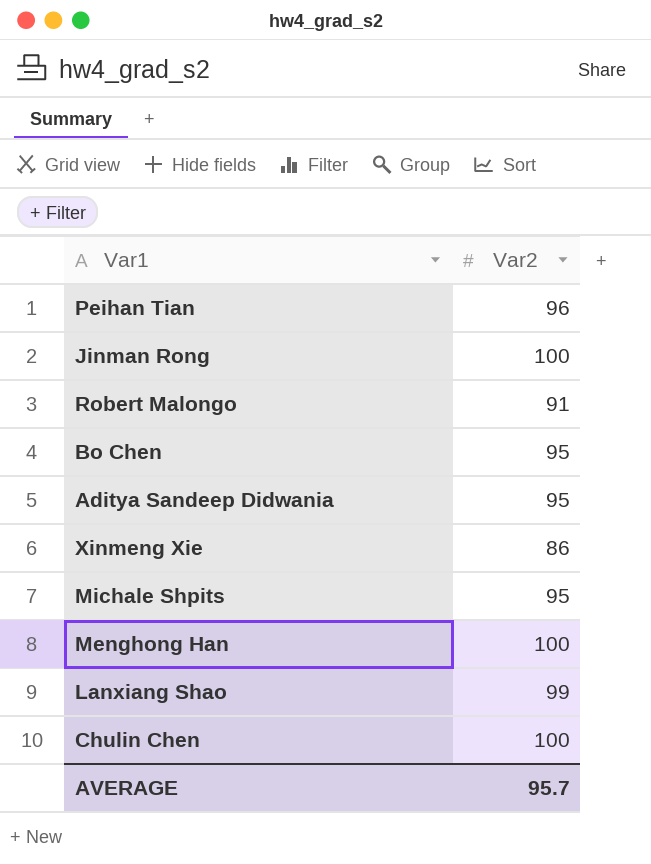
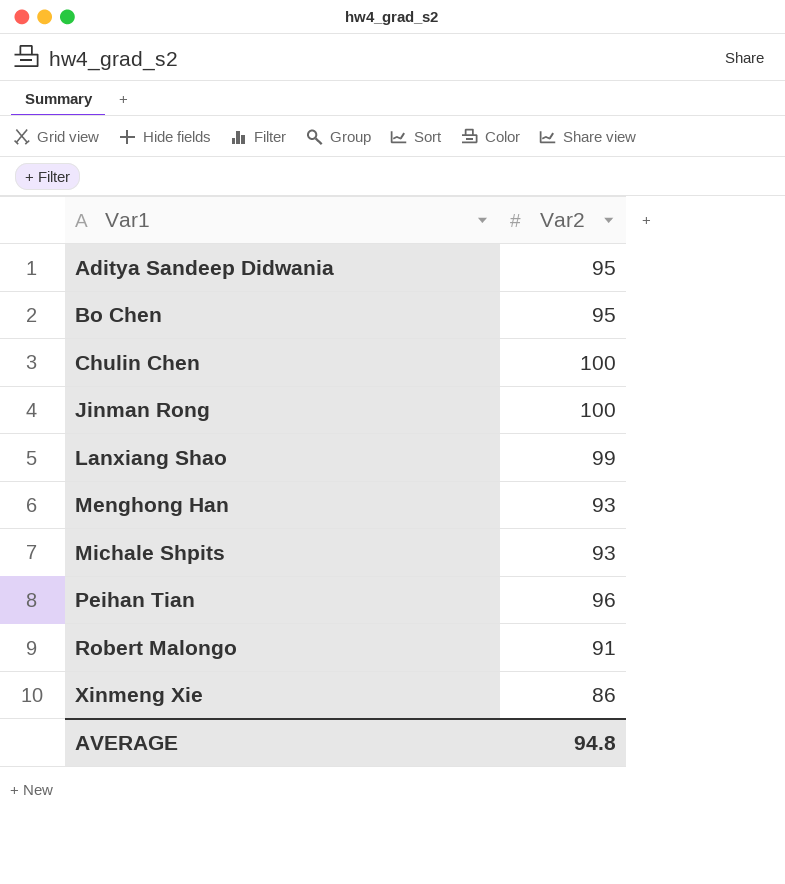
row order: none -> Var1 ascending
Menghong Han | Var2: 100 -> 93
Michale Shpits | Var2: 95 -> 93
AVERAGE | Var2: 95.7 -> 94.8

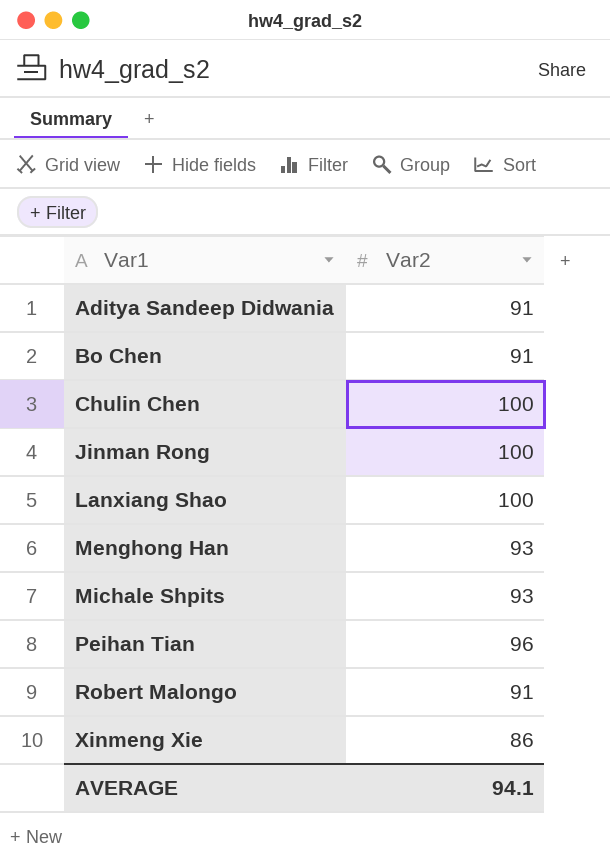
Aditya Sandeep Didwania | Var2: 95 -> 91
Bo Chen | Var2: 95 -> 91
Lanxiang Shao | Var2: 99 -> 100
AVERAGE | Var2: 94.8 -> 94.1

